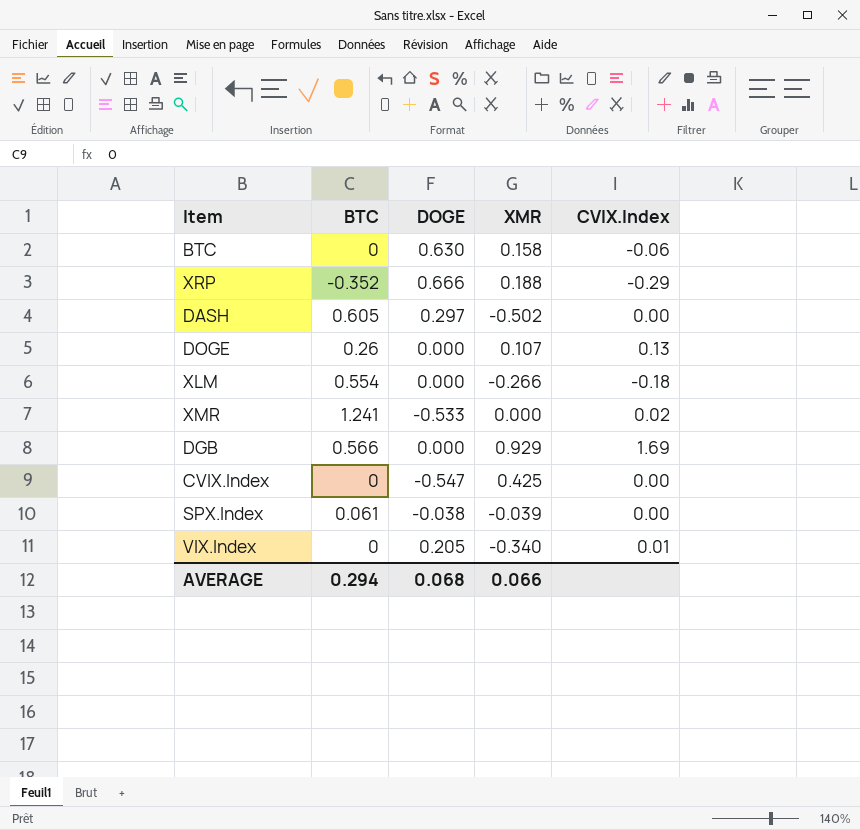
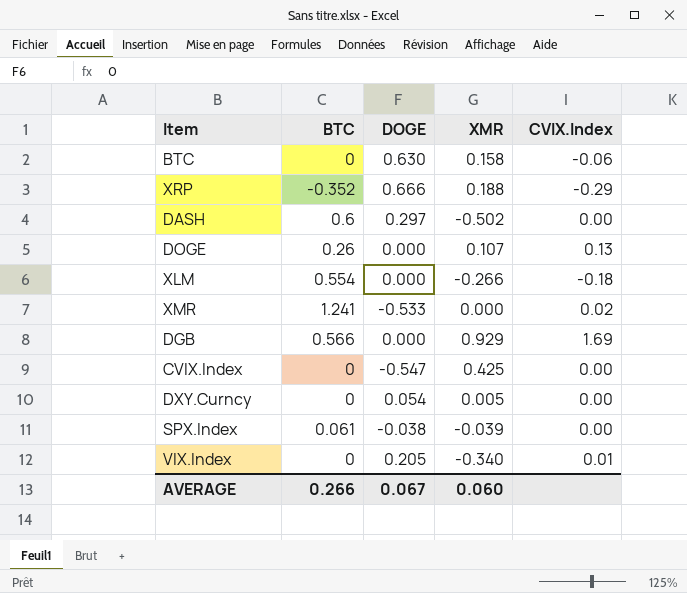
DASH | BTC: 0.605 -> 0.6
row DXY.Curncy: none -> 0 | 0.054 | 0.005 | 0.00
AVERAGE | BTC: 0.294 -> 0.266
AVERAGE | DOGE: 0.068 -> 0.067
AVERAGE | XMR: 0.066 -> 0.060

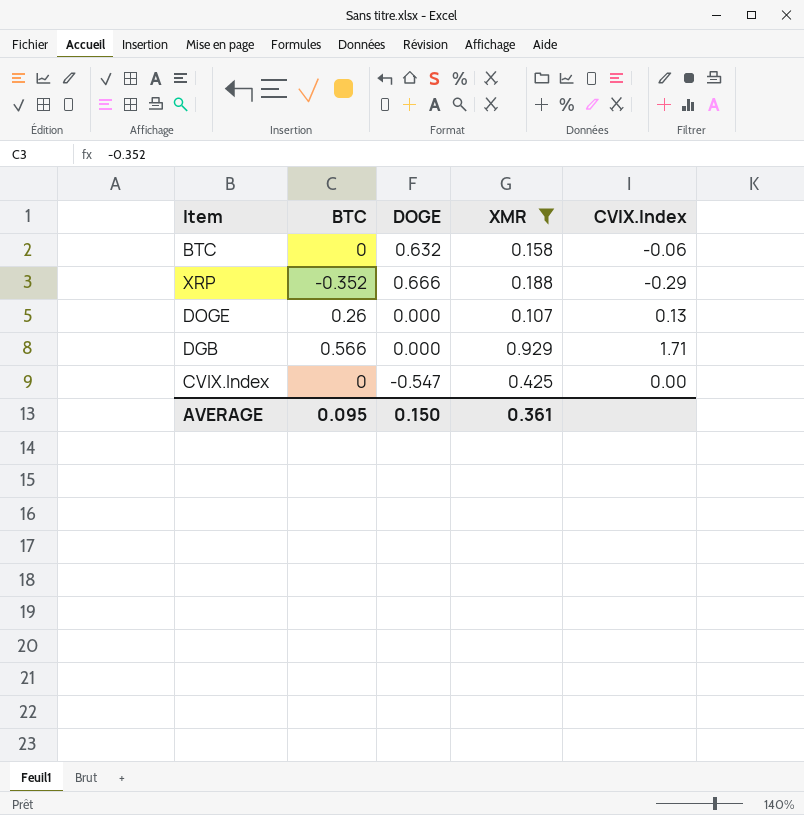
filter: none -> XMR >= 0.107
BTC | DOGE: 0.630 -> 0.632
DGB | CVIX.Index: 1.69 -> 1.71
AVERAGE | BTC: 0.266 -> 0.095
AVERAGE | DOGE: 0.067 -> 0.150
AVERAGE | XMR: 0.060 -> 0.361

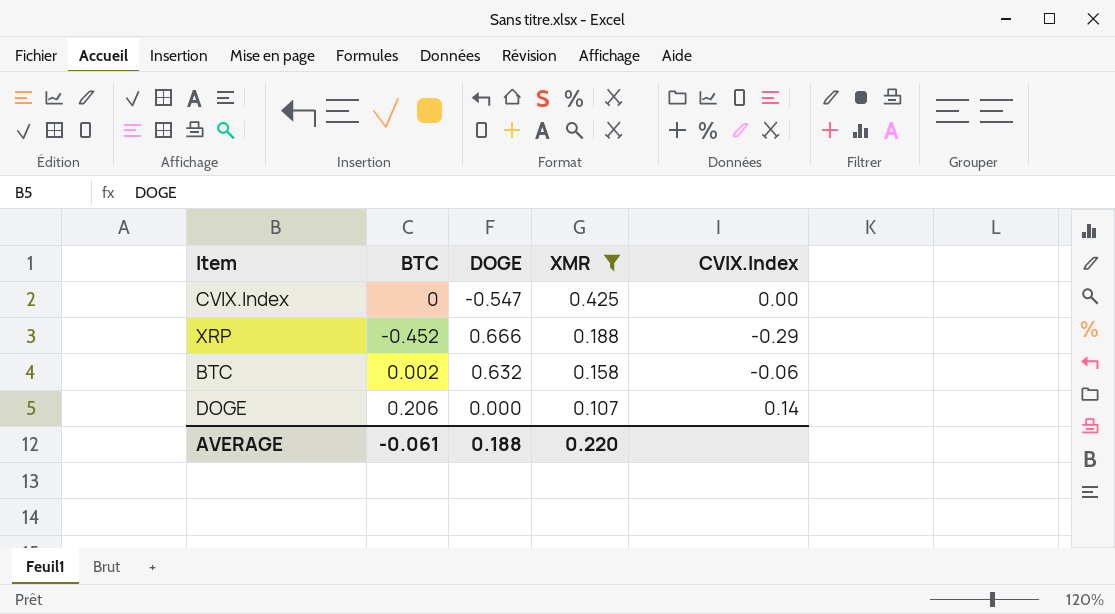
row order: none -> XMR descending
row DGB: 0.566 | 0.000 | 0.929 | 1.71 -> none
XRP | BTC: -0.352 -> -0.452
BTC | BTC: 0 -> 0.002
DOGE | BTC: 0.26 -> 0.206
DOGE | CVIX.Index: 0.13 -> 0.14
AVERAGE | BTC: 0.095 -> -0.061
AVERAGE | DOGE: 0.150 -> 0.188
AVERAGE | XMR: 0.361 -> 0.220

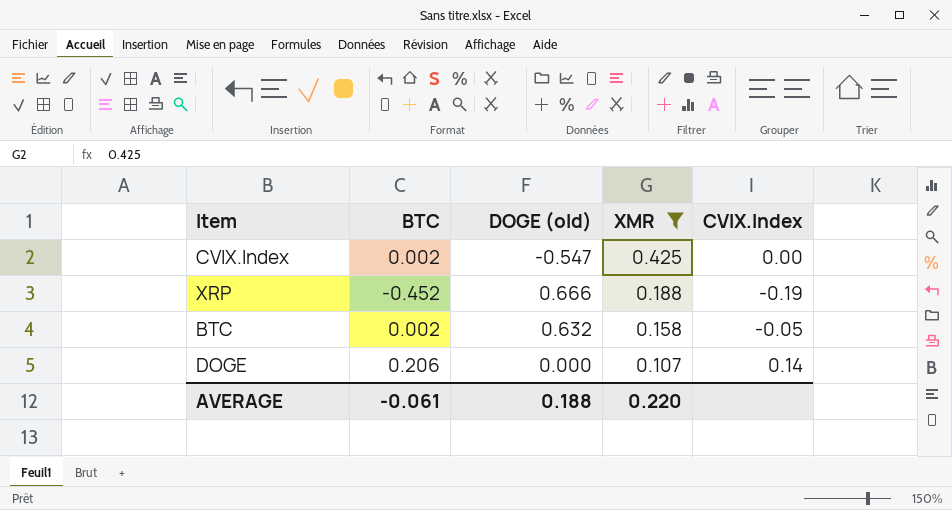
column name: DOGE -> DOGE (old)
CVIX.Index | BTC: 0 -> 0.002
XRP | CVIX.Index: -0.29 -> -0.19
BTC | CVIX.Index: -0.06 -> -0.05

